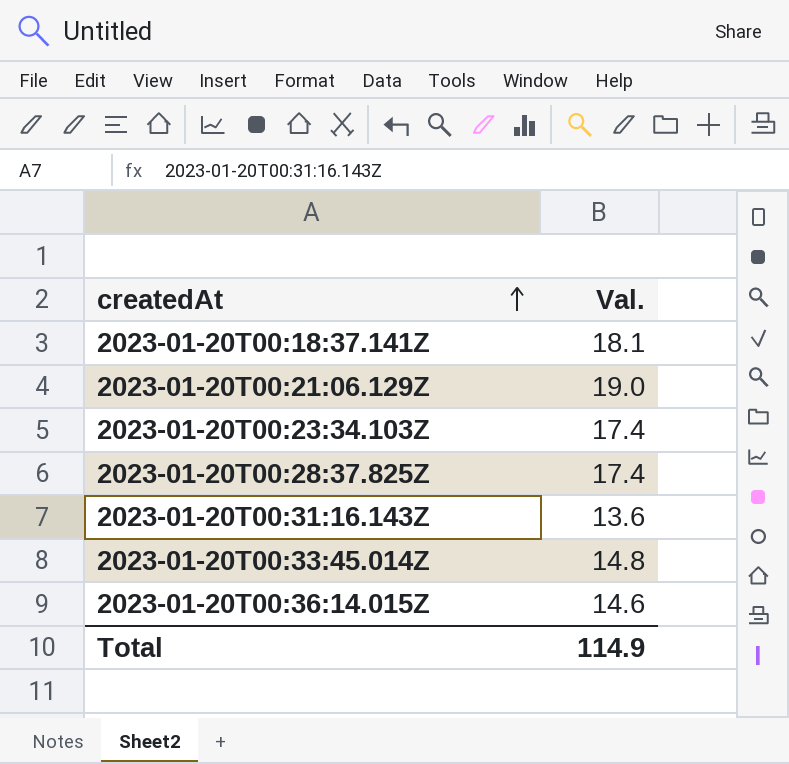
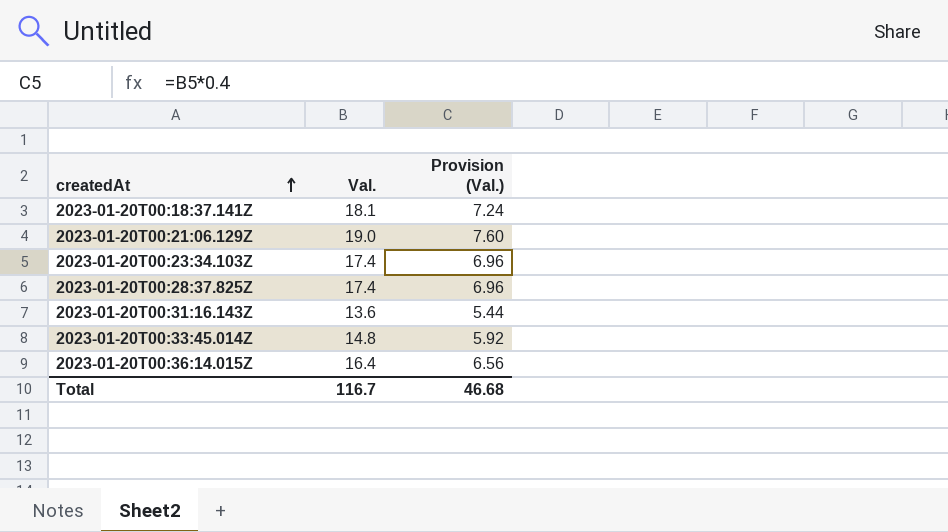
column Provision (Val.) | formula: none -> [Val.] * 0.4
2023-01-20T00:36:14.015Z | Val.: 14.6 -> 16.4
Total | Val.: 114.9 -> 116.7

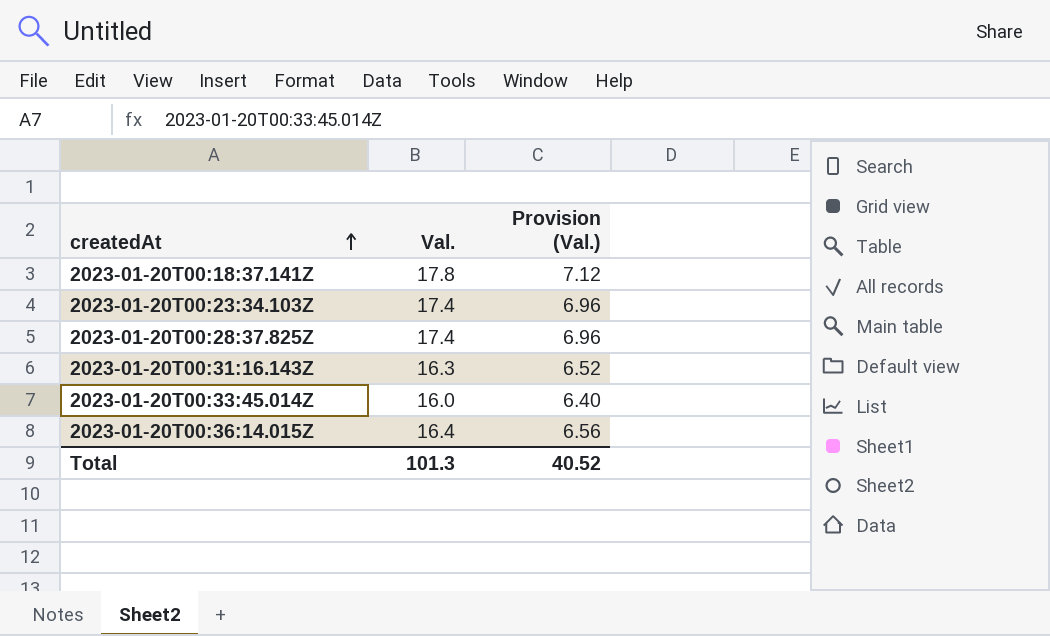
row 2023-01-20T00:21:06.129Z: 19.0 | 7.60 -> none
2023-01-20T00:18:37.141Z | Val.: 18.1 -> 17.8
2023-01-20T00:18:37.141Z | Provision (Val.): 7.24 -> 7.12
2023-01-20T00:31:16.143Z | Val.: 13.6 -> 16.3
2023-01-20T00:31:16.143Z | Provision (Val.): 5.44 -> 6.52
2023-01-20T00:33:45.014Z | Val.: 14.8 -> 16.0
2023-01-20T00:33:45.014Z | Provision (Val.): 5.92 -> 6.40
Total | Val.: 116.7 -> 101.3
Total | Provision (Val.): 46.68 -> 40.52

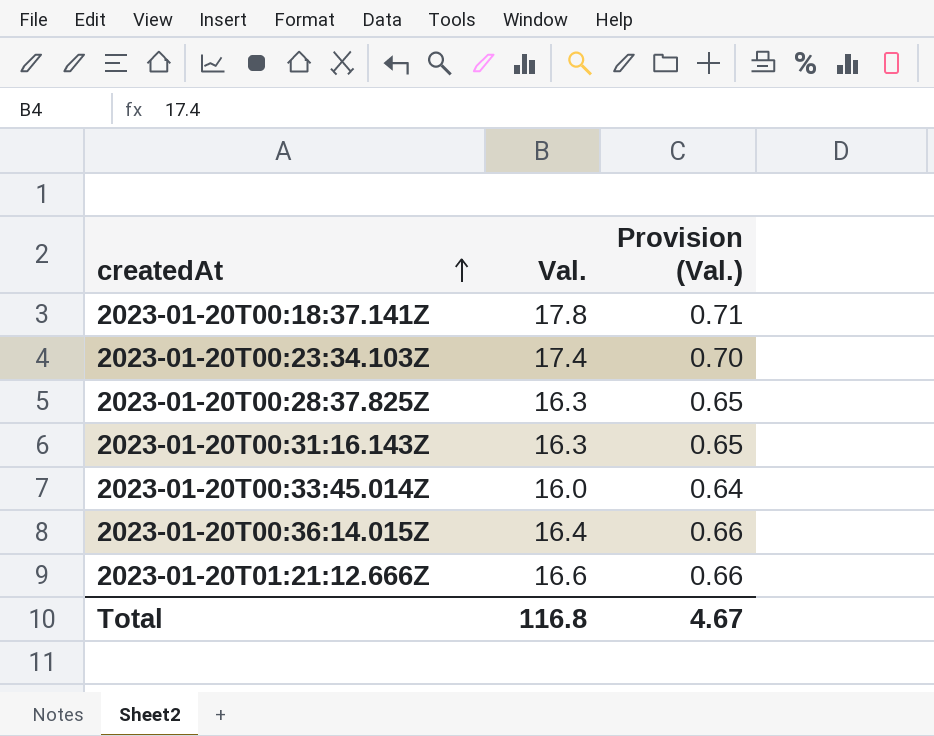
column Provision (Val.) | formula: [Val.] * 0.4 -> [Val.] * 0.04
2023-01-20T00:28:37.825Z | Val.: 17.4 -> 16.3
row 2023-01-20T01:21:12.666Z: none -> 16.6 | 0.66
Total | Val.: 101.3 -> 116.8
Total | Provision (Val.): 40.52 -> 4.67

